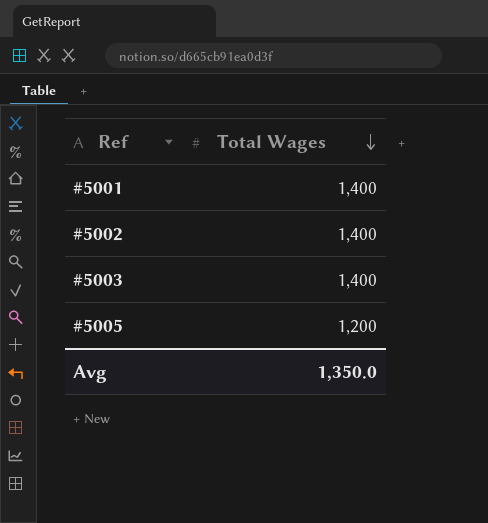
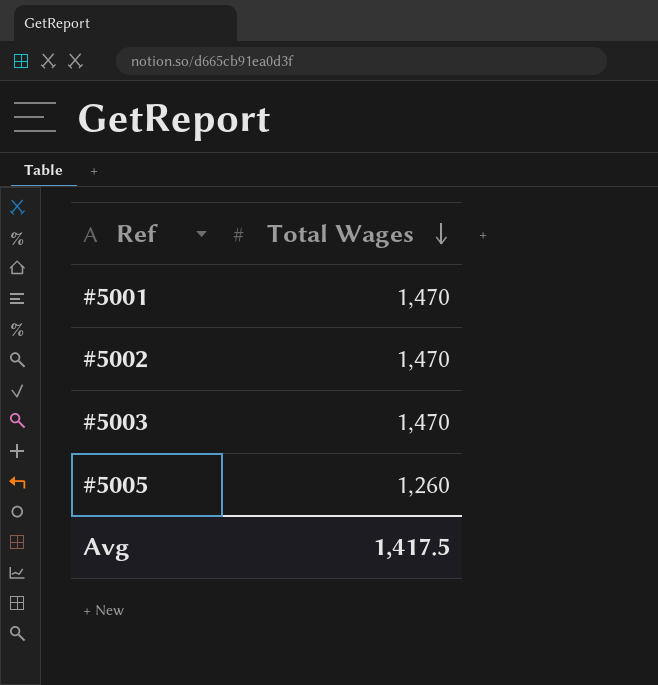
#5001 | Total Wages: 1,400 -> 1,470
#5002 | Total Wages: 1,400 -> 1,470
#5003 | Total Wages: 1,400 -> 1,470
#5005 | Total Wages: 1,200 -> 1,260
Avg | Total Wages: 1,350.0 -> 1,417.5

